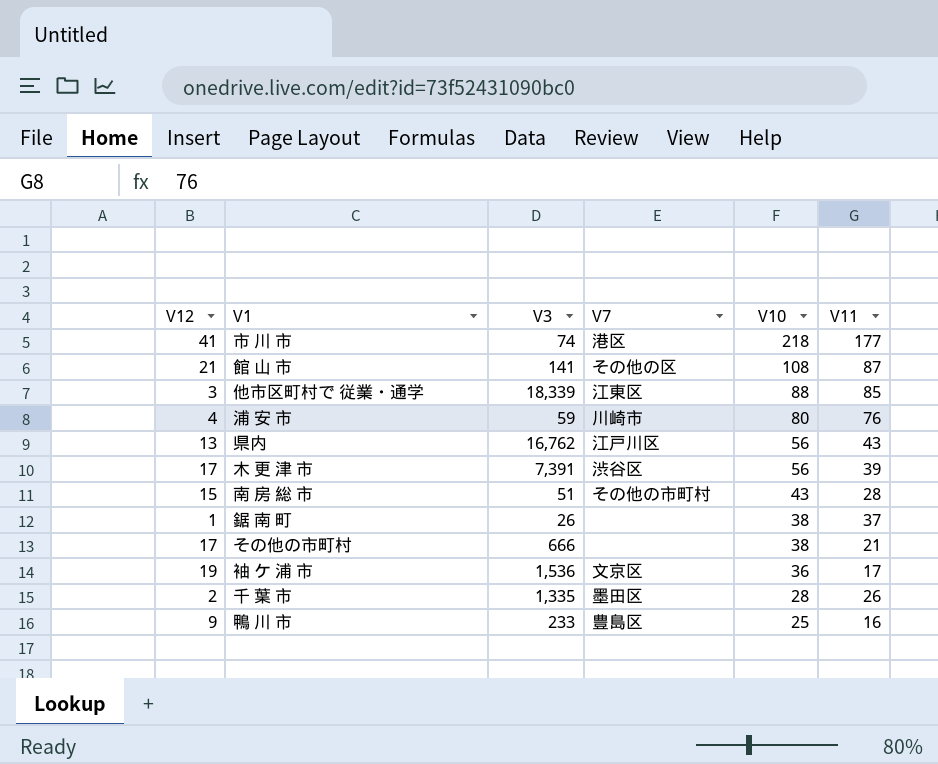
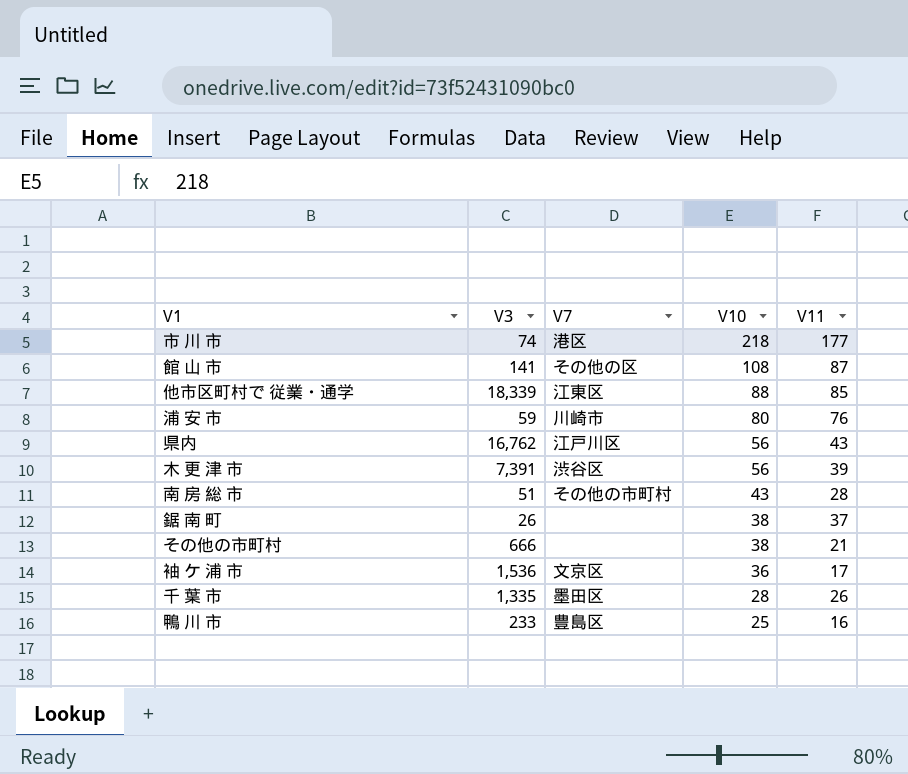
column V12 | formula: [V10] - [V11] -> none

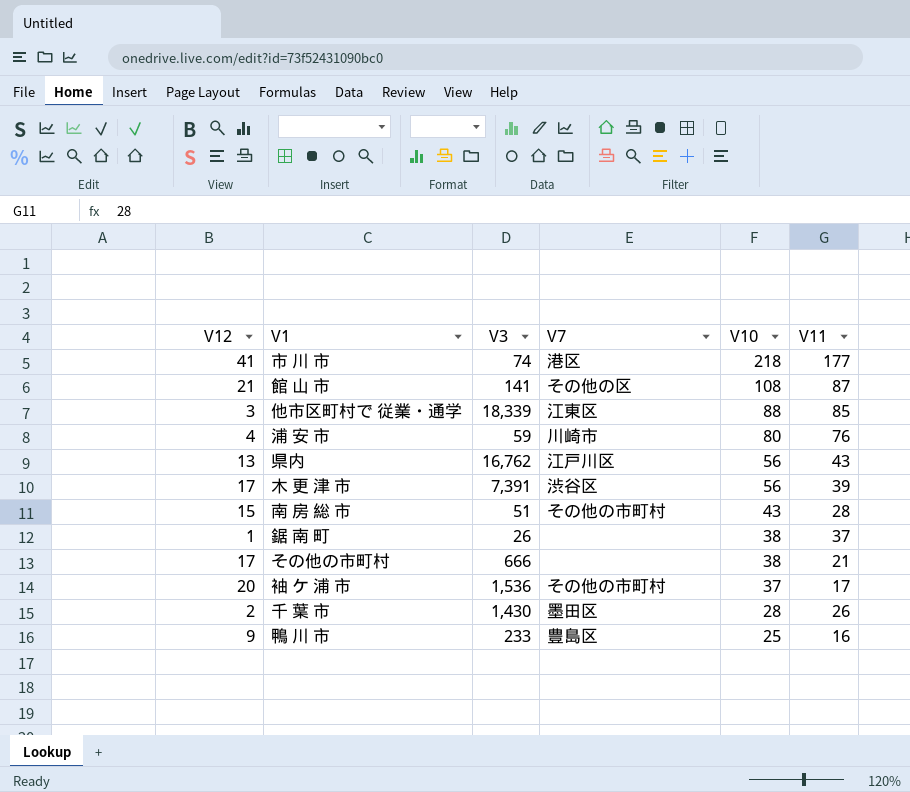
column V12 | formula: none -> [V10] - [V11]
袖 ケ 浦 市 | V7: 文京区 -> その他の市町村
袖 ケ 浦 市 | V10: 36 -> 37
千 葉 市 | V3: 1,335 -> 1,430

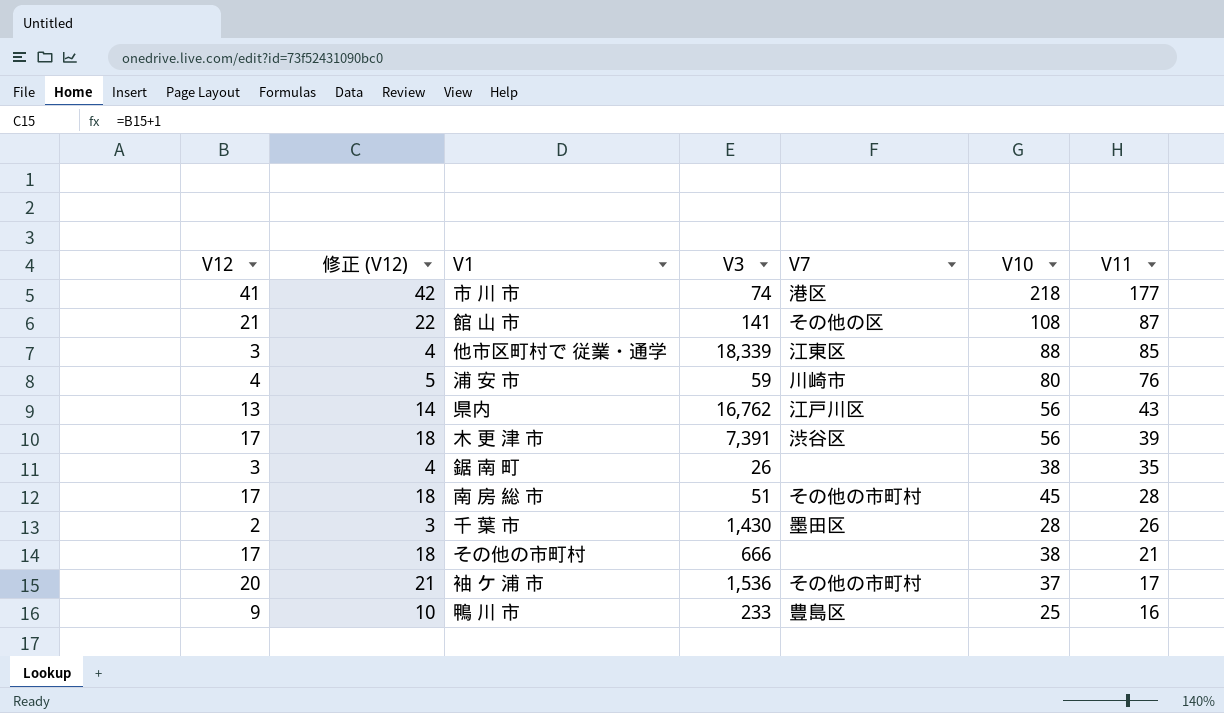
row order: V10 descending -> V11 descending
column 修正 (V12) | formula: none -> [V12] + 1
鋸 南 町 | V12: 1 -> 3
鋸 南 町 | V11: 37 -> 35
南 房 総 市 | V12: 15 -> 17
南 房 総 市 | V10: 43 -> 45

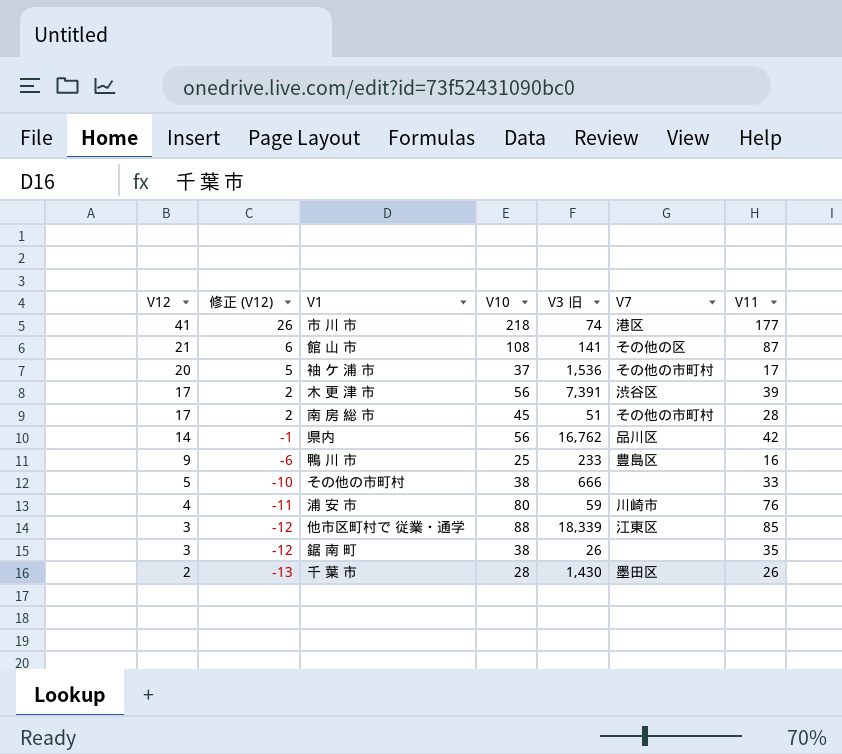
row order: V11 descending -> V12 descending
column 修正 (V12) | formula: [V12] + 1 -> [V12] - 15
column V10 | position: 6 -> 4
column name: V3 -> V3 旧
県内 | V12: 13 -> 14
県内 | V7: 江戸川区 -> 品川区
県内 | V11: 43 -> 42
その他の市町村 | V12: 17 -> 5
その他の市町村 | V11: 21 -> 33

